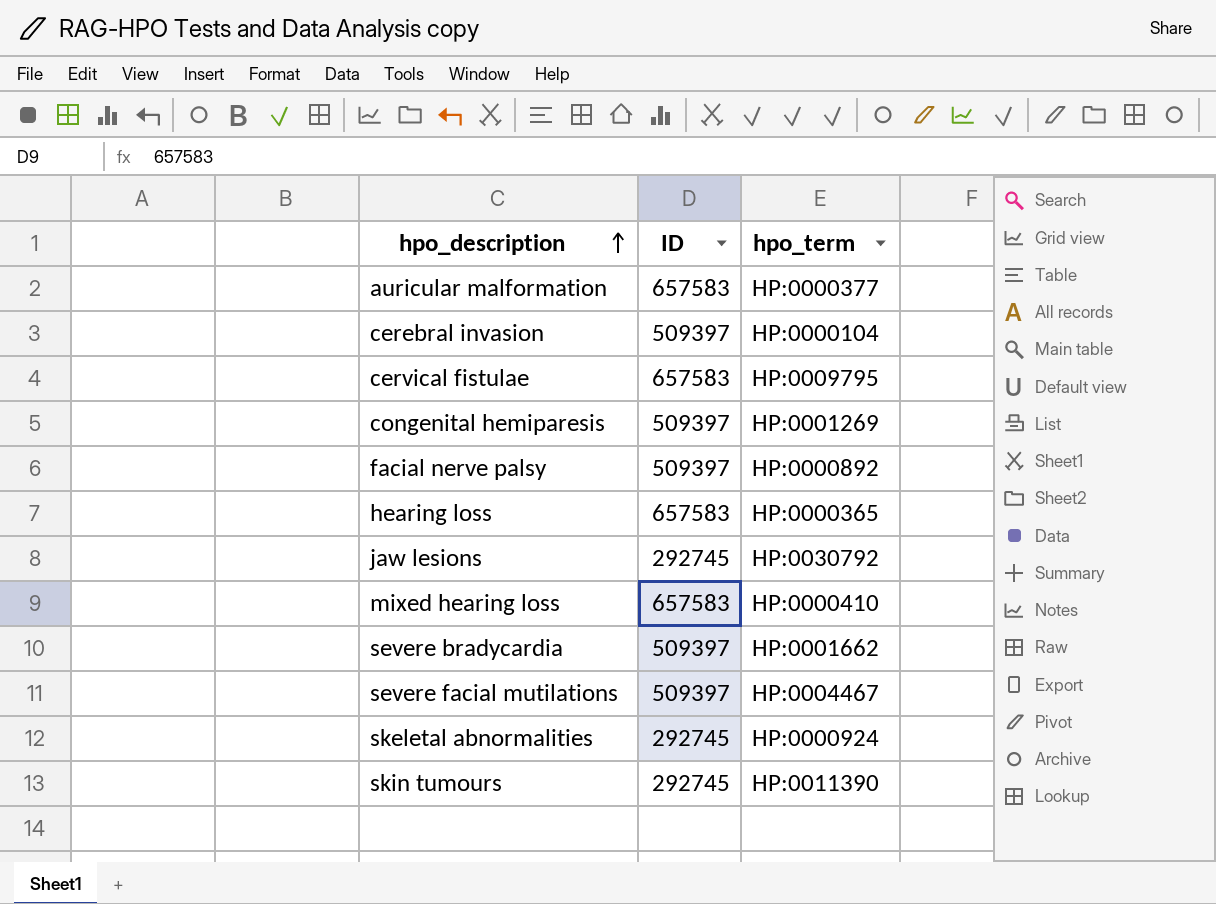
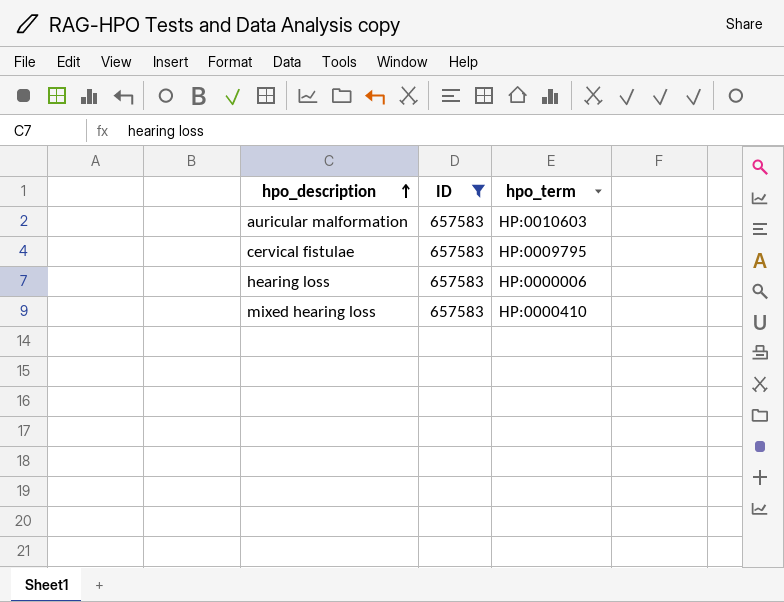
filter: none -> ID = 657583
auricular malformation | hpo_term: HP:0000377 -> HP:0010603
hearing loss | hpo_term: HP:0000365 -> HP:0000006

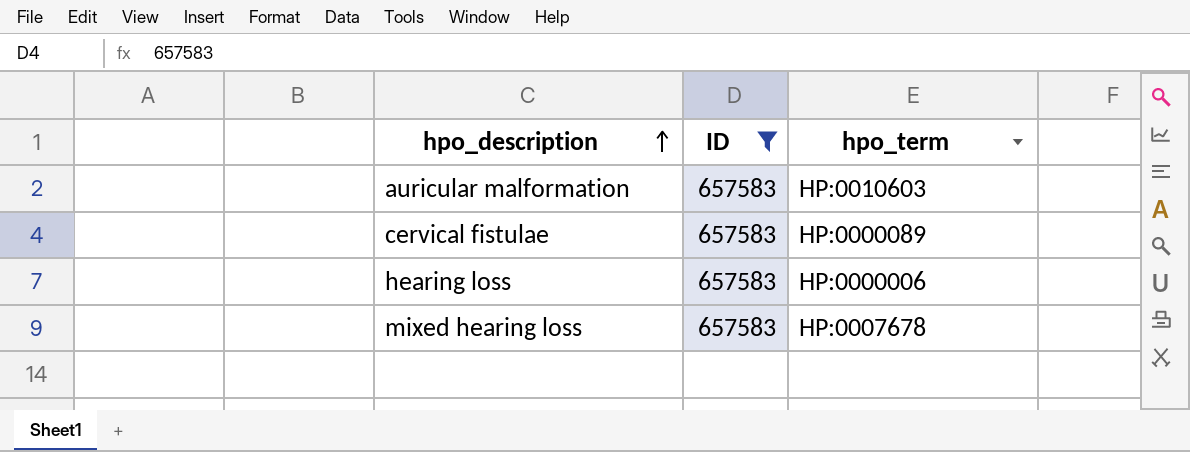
cervical fistulae | hpo_term: HP:0009795 -> HP:0000089
mixed hearing loss | hpo_term: HP:0000410 -> HP:0007678

